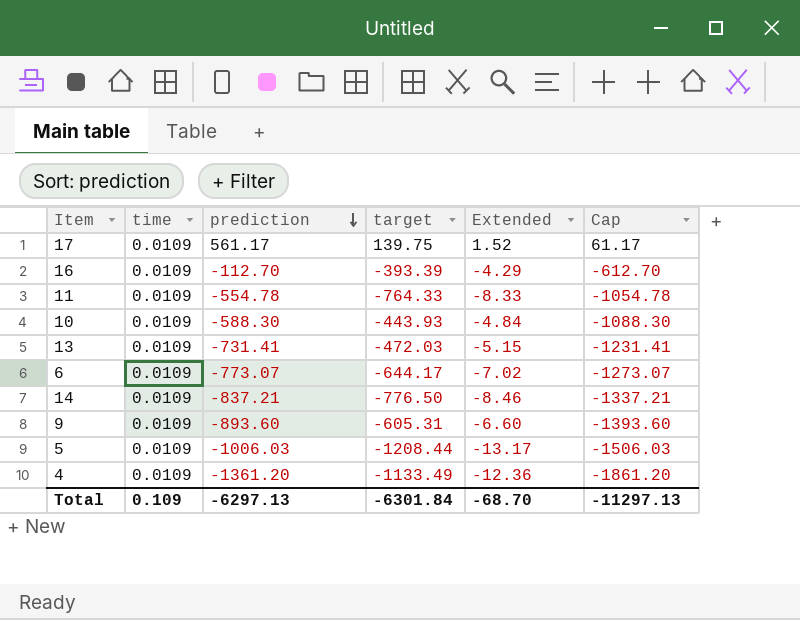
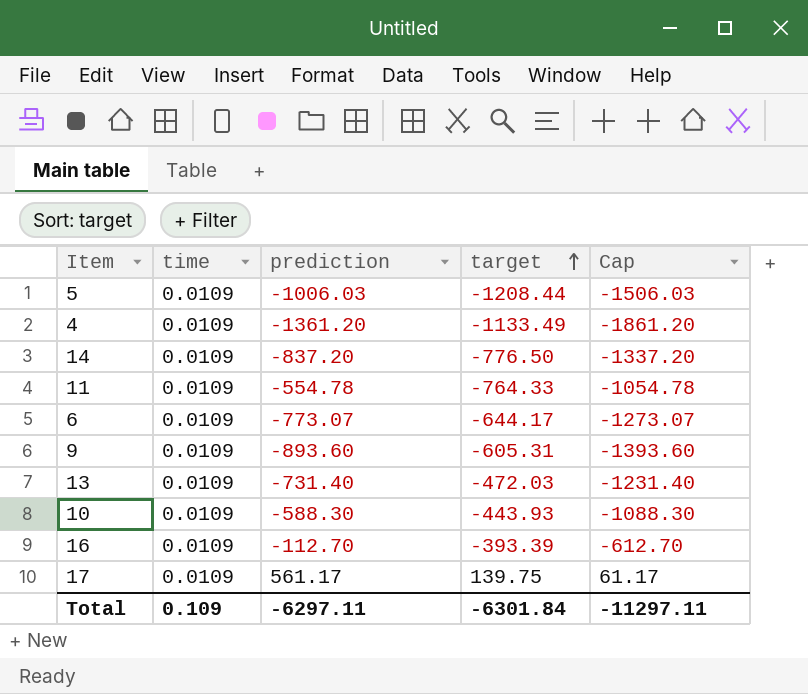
row order: prediction descending -> target ascending
column Extended | formula: [time] * [target] -> none
14 | prediction: -837.21 -> -837.20
14 | Cap: -1337.21 -> -1337.20
13 | prediction: -731.41 -> -731.40
13 | Cap: -1231.41 -> -1231.40
Total | prediction: -6297.13 -> -6297.11
Total | Cap: -11297.13 -> -11297.11

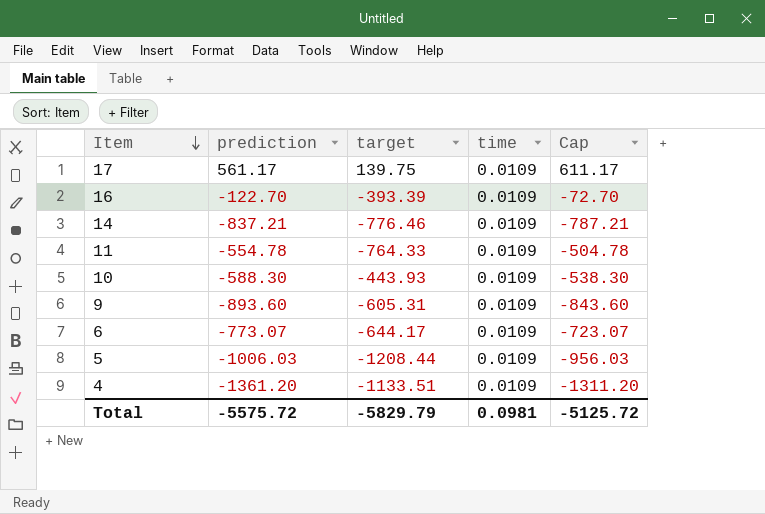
row order: target ascending -> Item descending
column time | position: 2 -> 4
column Cap | formula: [prediction] - 500 -> [prediction] + 50
row 13: 0.0109 | -731.40 | -472.03 | -1231.40 -> none
16 | prediction: -112.70 -> -122.70
14 | prediction: -837.20 -> -837.21
14 | target: -776.50 -> -776.46
4 | target: -1133.49 -> -1133.51
Total | prediction: -6297.11 -> -5575.72
Total | target: -6301.84 -> -5829.79
Total | time: 0.109 -> 0.0981
Total | Cap: -11297.11 -> -5125.72

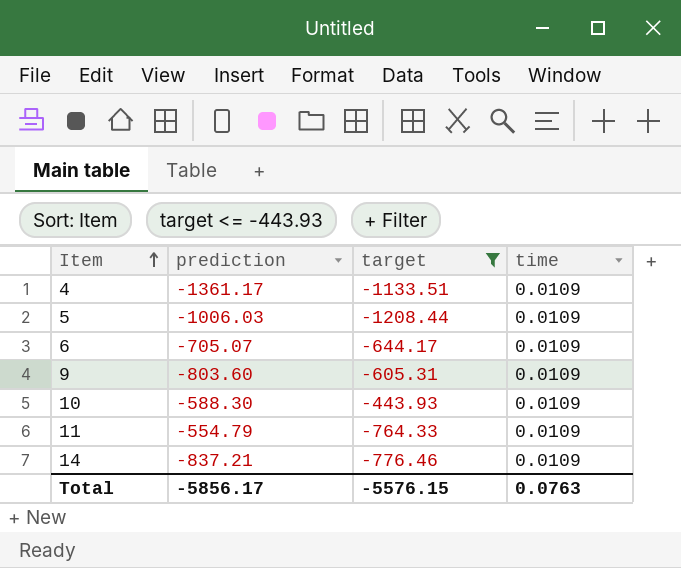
filter: none -> target <= -443.93
row order: Item descending -> Item ascending
column Cap | formula: [prediction] + 50 -> none
4 | prediction: -1361.20 -> -1361.17
6 | prediction: -773.07 -> -705.07
9 | prediction: -893.60 -> -803.60
11 | prediction: -554.78 -> -554.79
Total | prediction: -5575.72 -> -5856.17
Total | target: -5829.79 -> -5576.15
Total | time: 0.0981 -> 0.0763

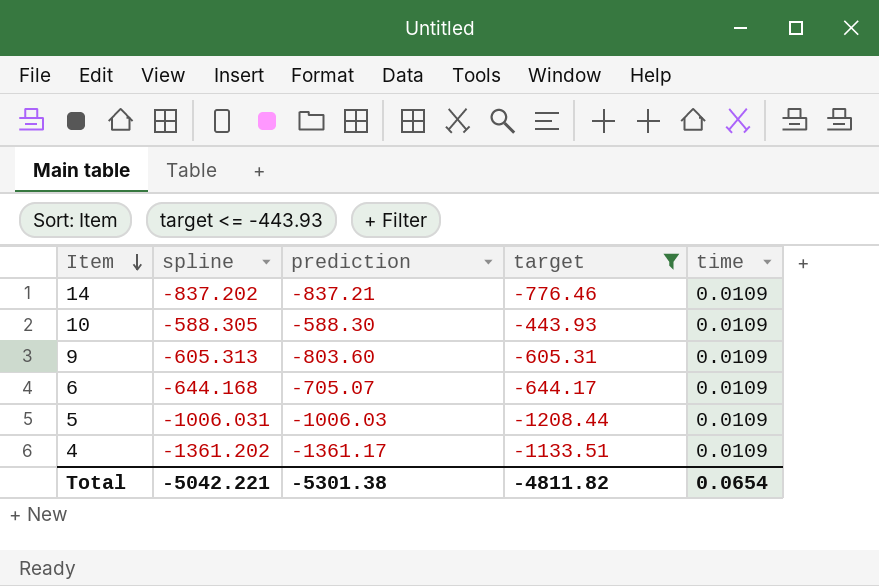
row order: Item ascending -> Item descending
column spline | position: none -> 2
row 11: -554.79 | -764.33 | 0.0109 -> none
Total | prediction: -5856.17 -> -5301.38
Total | target: -5576.15 -> -4811.82
Total | time: 0.0763 -> 0.0654

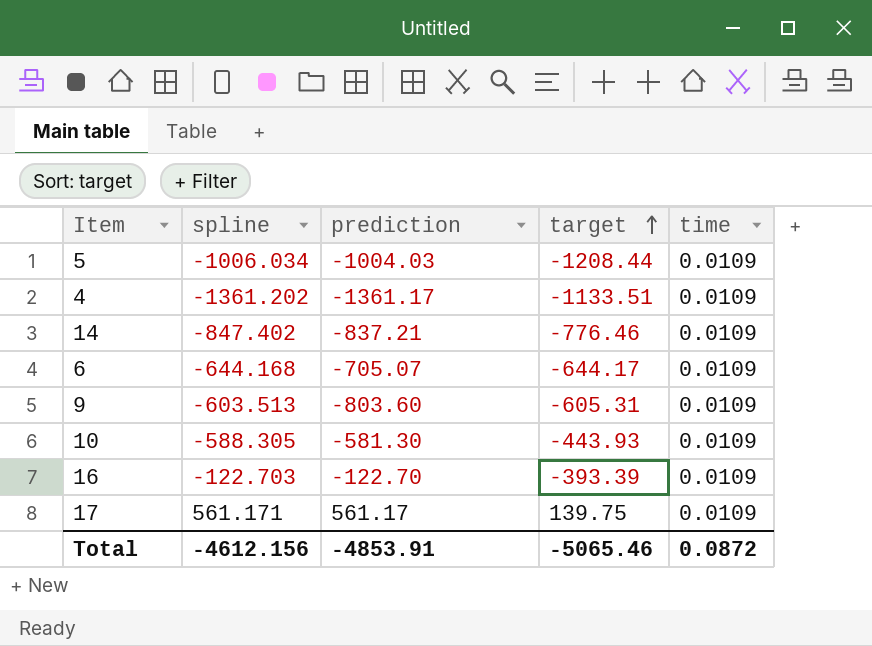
filter: target <= -443.93 -> none
row order: Item descending -> target ascending
5 | spline: -1006.031 -> -1006.034
5 | prediction: -1006.03 -> -1004.03
14 | spline: -837.202 -> -847.402
9 | spline: -605.313 -> -603.513
10 | prediction: -588.30 -> -581.30
Total | spline: -5042.221 -> -4612.156
Total | prediction: -5301.38 -> -4853.91
Total | target: -4811.82 -> -5065.46
Total | time: 0.0654 -> 0.0872

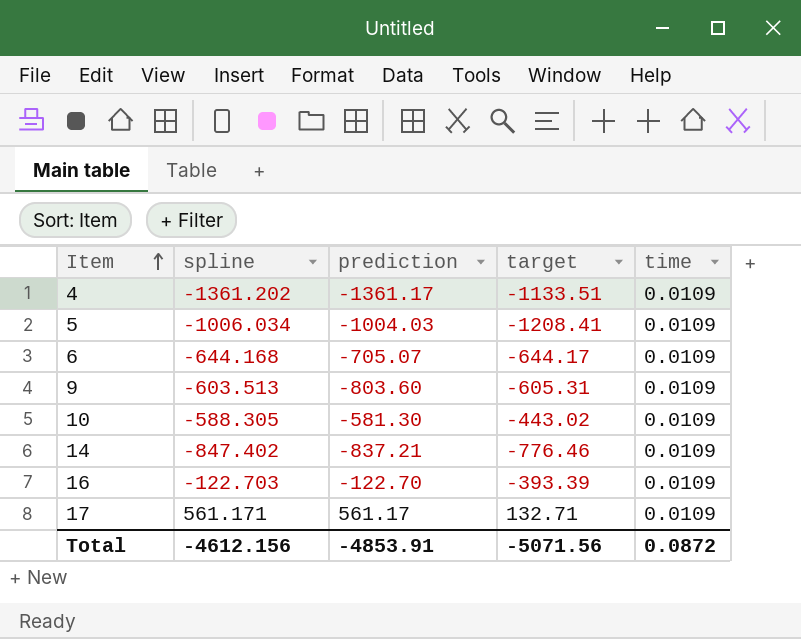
row order: target ascending -> Item ascending
5 | target: -1208.44 -> -1208.41
10 | target: -443.93 -> -443.02
17 | target: 139.75 -> 132.71
Total | target: -5065.46 -> -5071.56

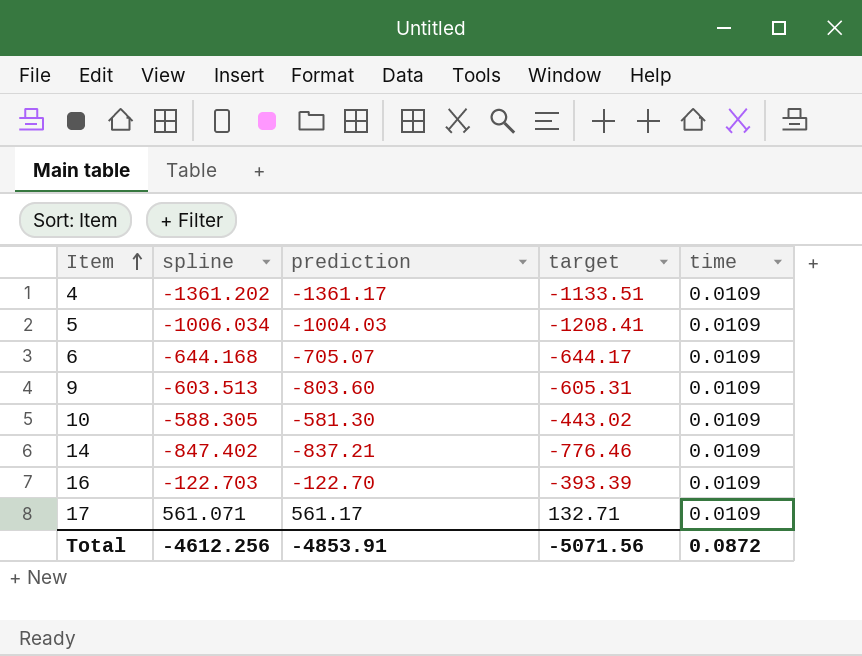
17 | spline: 561.171 -> 561.071
Total | spline: -4612.156 -> -4612.256

